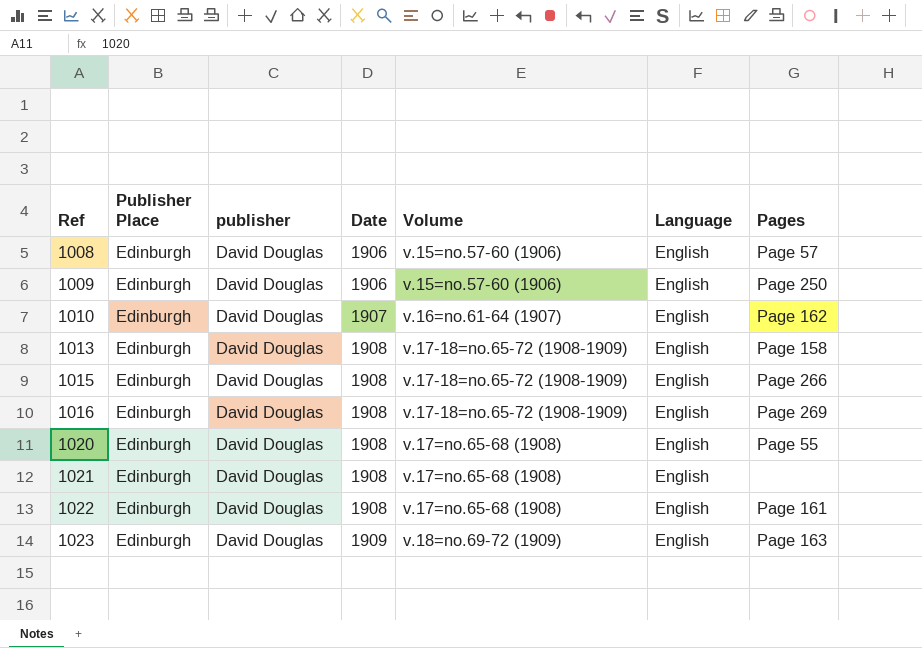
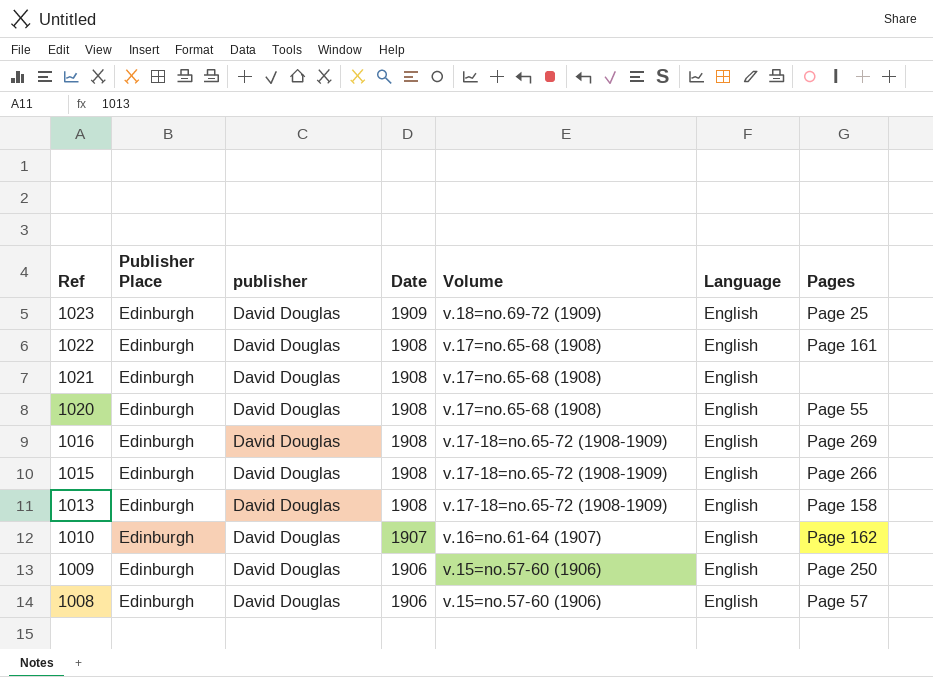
row order: Ref ascending -> Ref descending
1023 | Pages: Page 163 -> Page 25

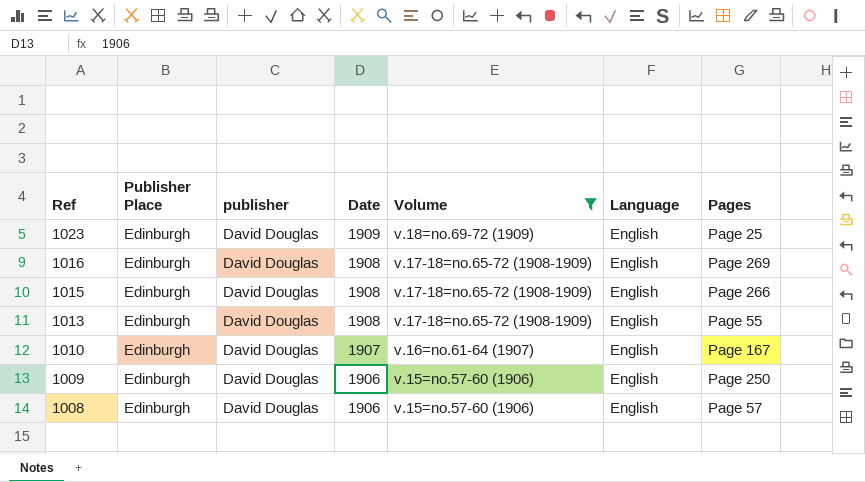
filter: none -> Volume != v.17=no.65-68 (1908)
1013 | Pages: Page 158 -> Page 55
1010 | Pages: Page 162 -> Page 167

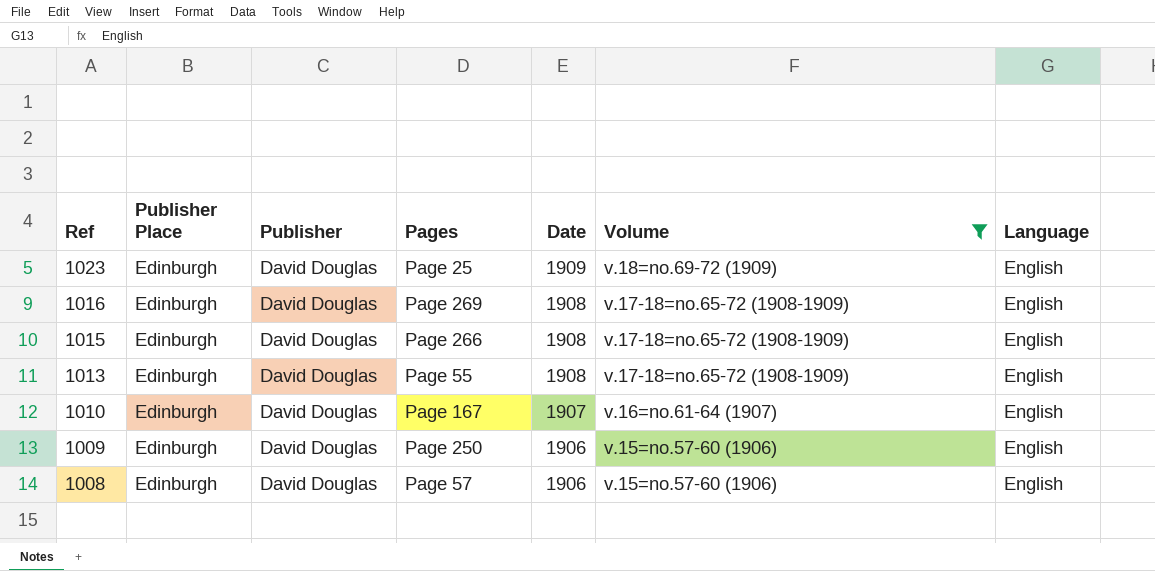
column name: publisher -> Publisher
column Pages | position: 7 -> 4

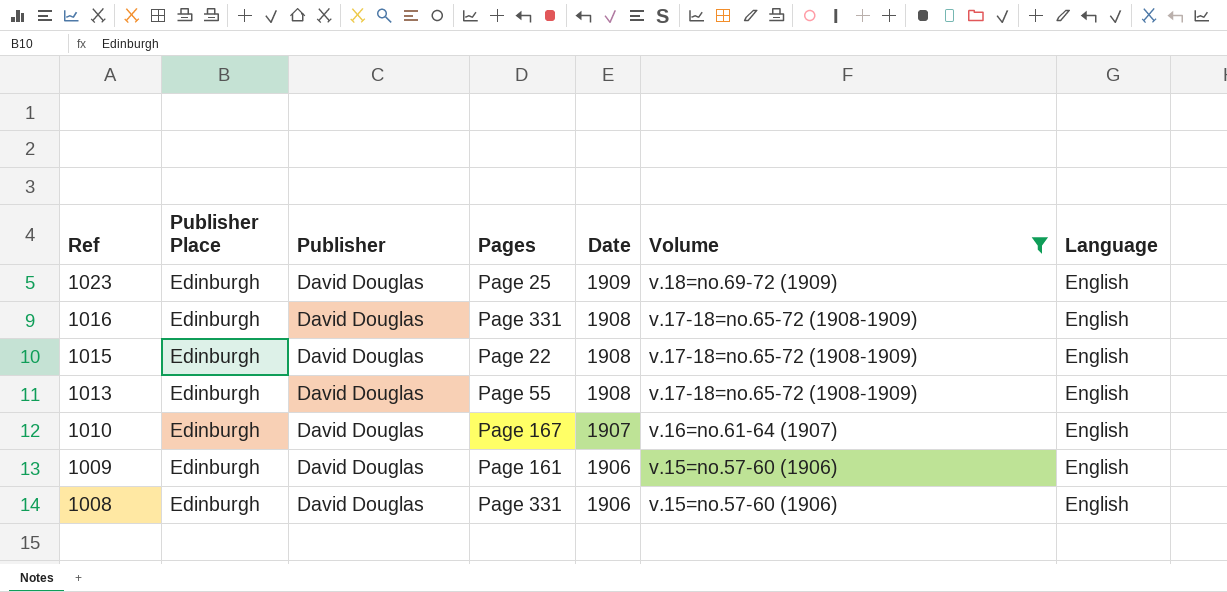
1016 | Pages: Page 269 -> Page 331
1015 | Pages: Page 266 -> Page 22
1009 | Pages: Page 250 -> Page 161
1008 | Pages: Page 57 -> Page 331

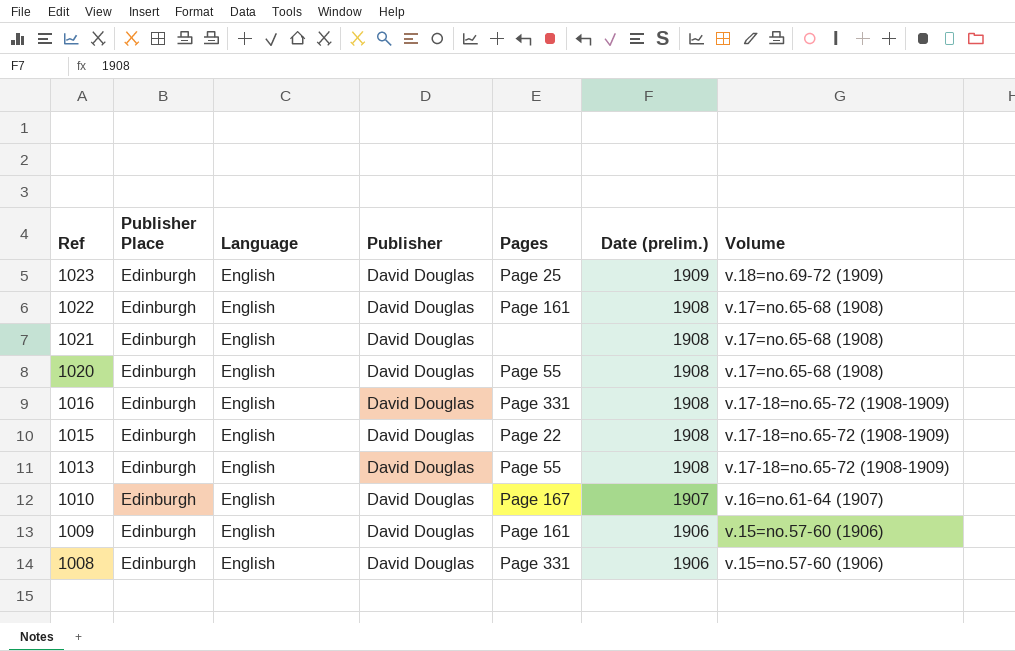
filter: Volume != v.17=no.65-68 (1908) -> none
column Language | position: 7 -> 3
column name: Date -> Date (prelim.)

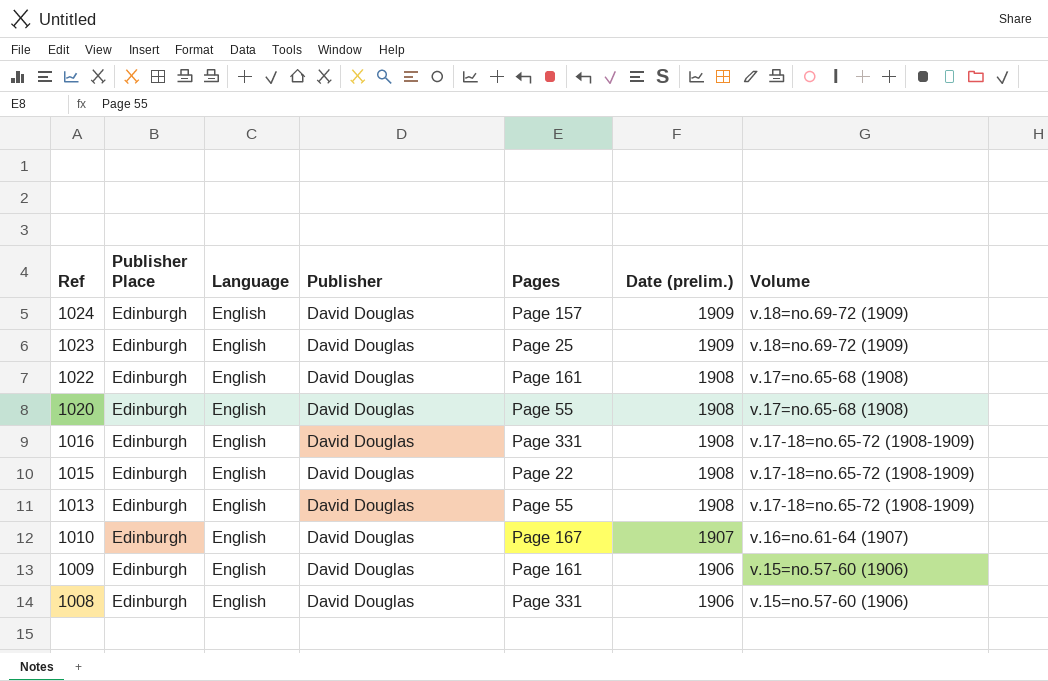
row 1021: Edinburgh | English | David Douglas | none | 1908 | v.17=no.65-68 (1908) -> none
row 1024: none -> Edinburgh | English | David Douglas | Page 157 | 1909 | v.18=no.69-72 (1909)

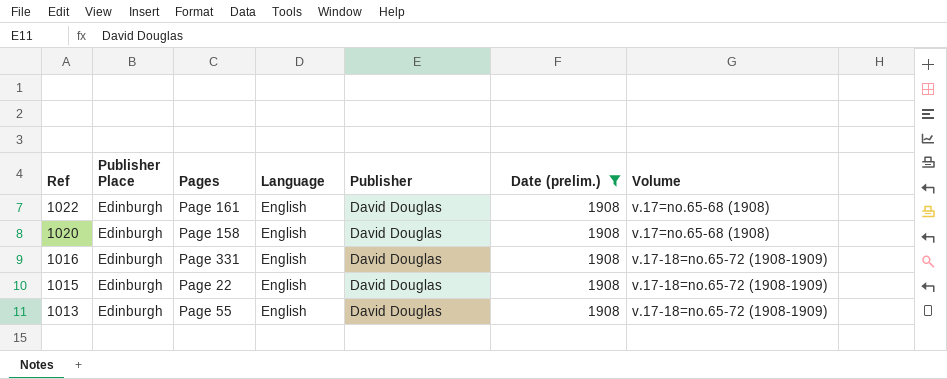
filter: none -> Date (prelim.) = 1908
column Pages | position: 5 -> 3
1020 | Pages: Page 55 -> Page 158

